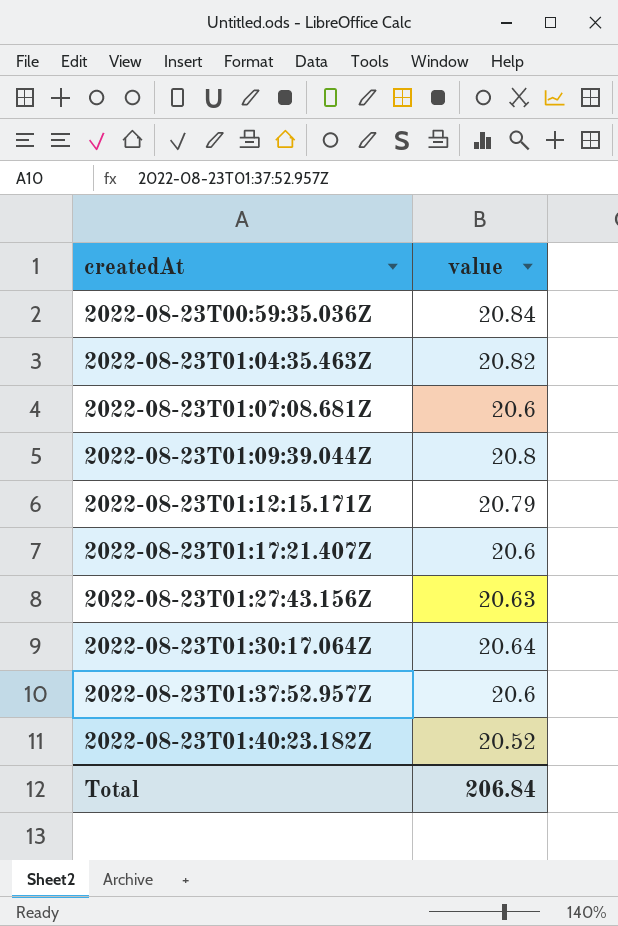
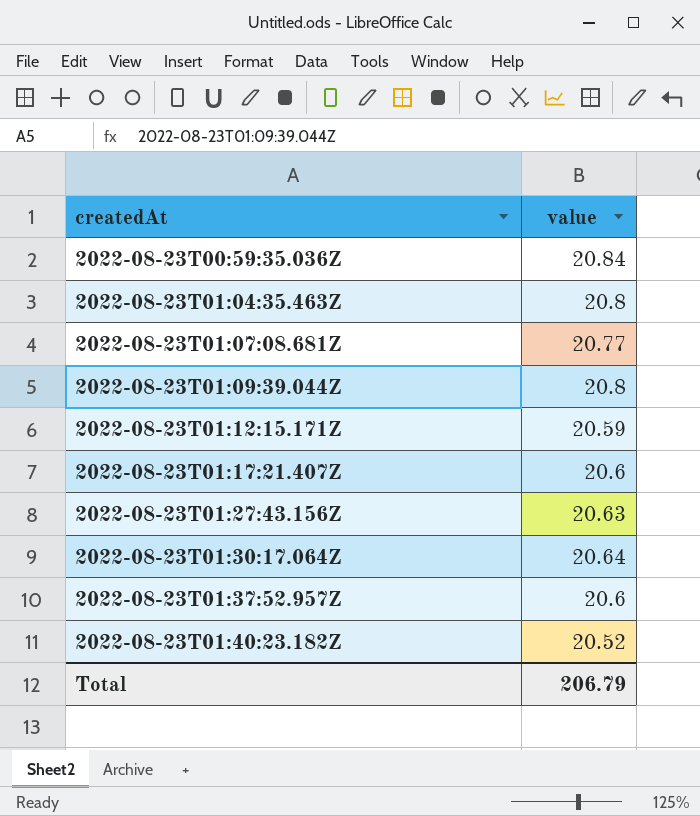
2022-08-23T01:04:35.463Z | value: 20.82 -> 20.8
2022-08-23T01:07:08.681Z | value: 20.6 -> 20.77
2022-08-23T01:12:15.171Z | value: 20.79 -> 20.59
Total | value: 206.84 -> 206.79

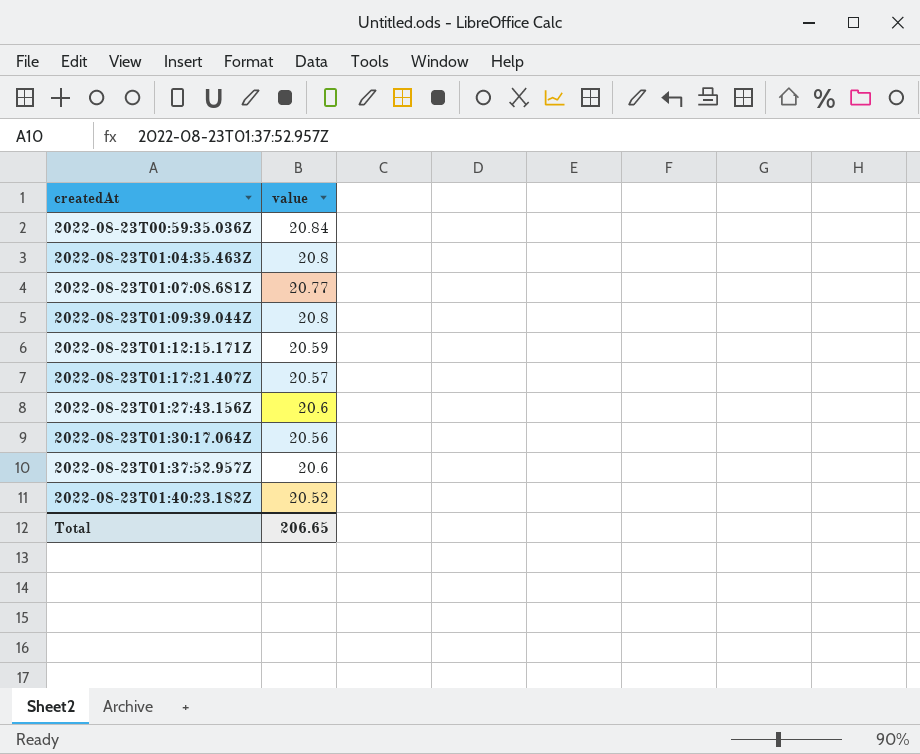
2022-08-23T01:17:21.407Z | value: 20.6 -> 20.57
2022-08-23T01:27:43.156Z | value: 20.63 -> 20.6
2022-08-23T01:30:17.064Z | value: 20.64 -> 20.56
Total | value: 206.79 -> 206.65

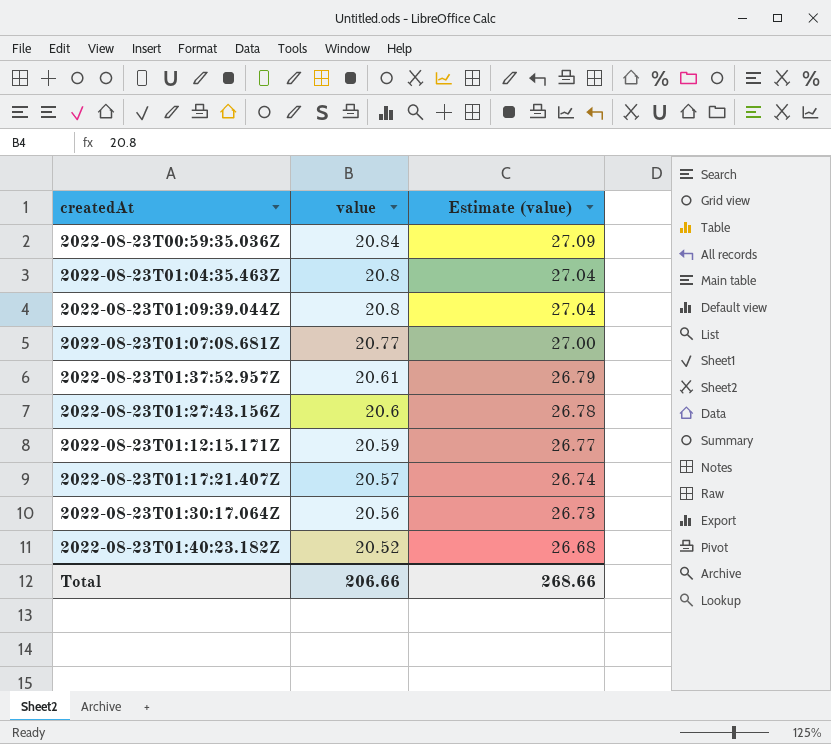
row order: createdAt ascending -> value descending
column Estimate (value) | formula: none -> [value] * 1.3
2022-08-23T01:37:52.957Z | value: 20.6 -> 20.61
Total | value: 206.65 -> 206.66

